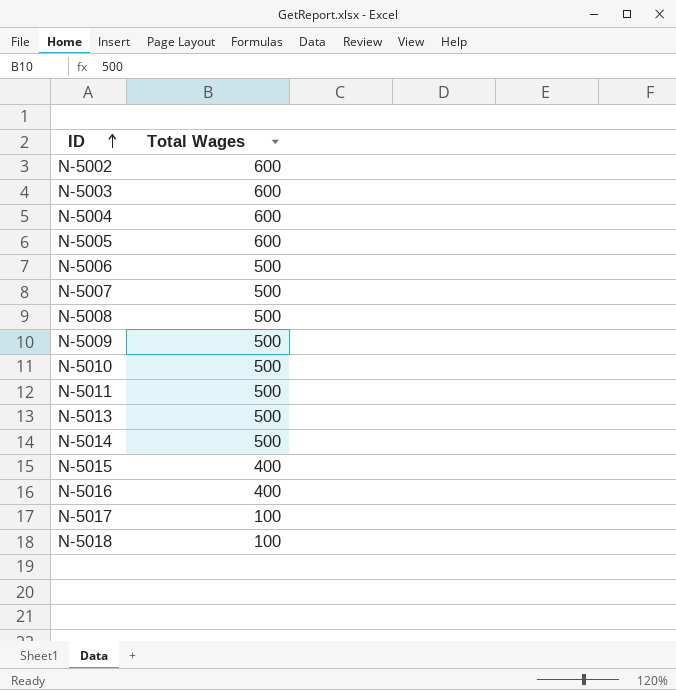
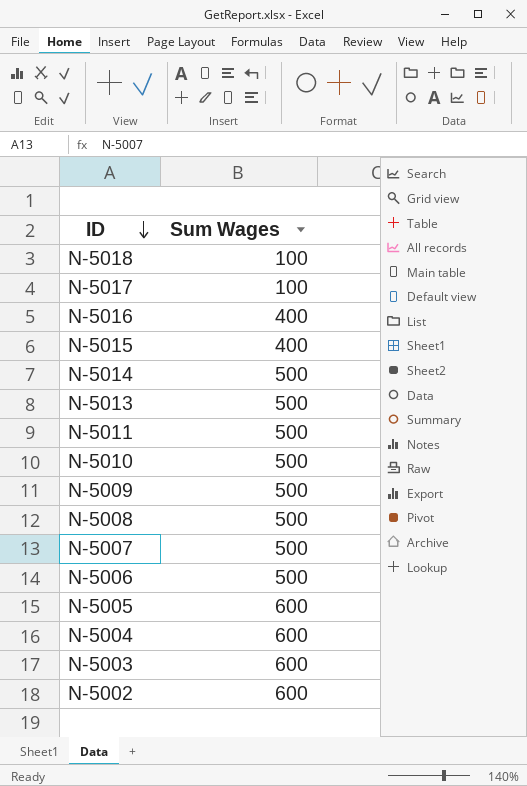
row order: ID ascending -> ID descending
column name: Total Wages -> Sum Wages

